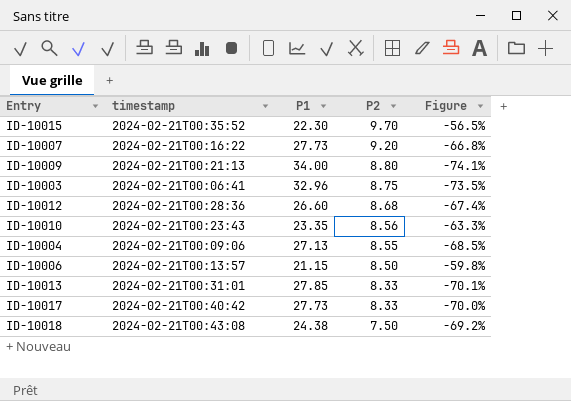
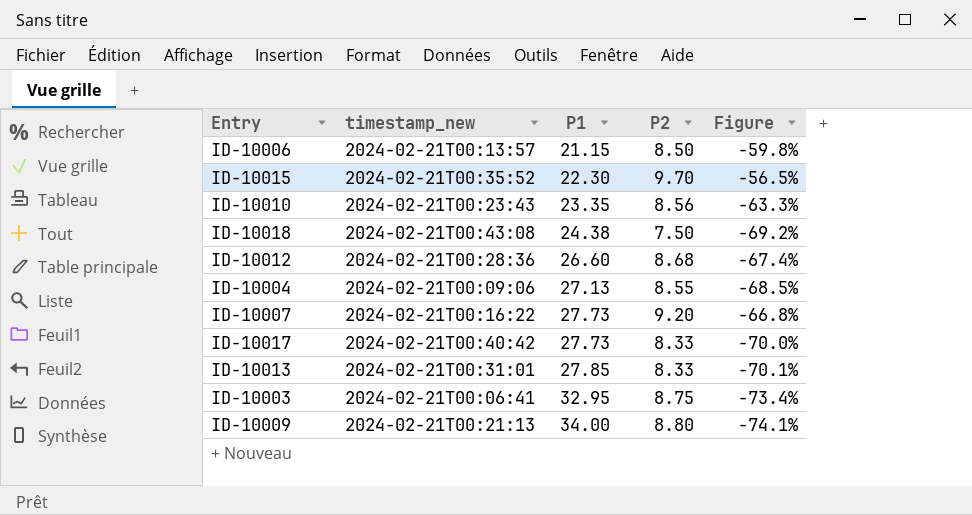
row order: P2 descending -> P1 ascending
column name: timestamp -> timestamp_new
ID-10003 | P1: 32.96 -> 32.95
ID-10003 | Figure: -73.5% -> -73.4%

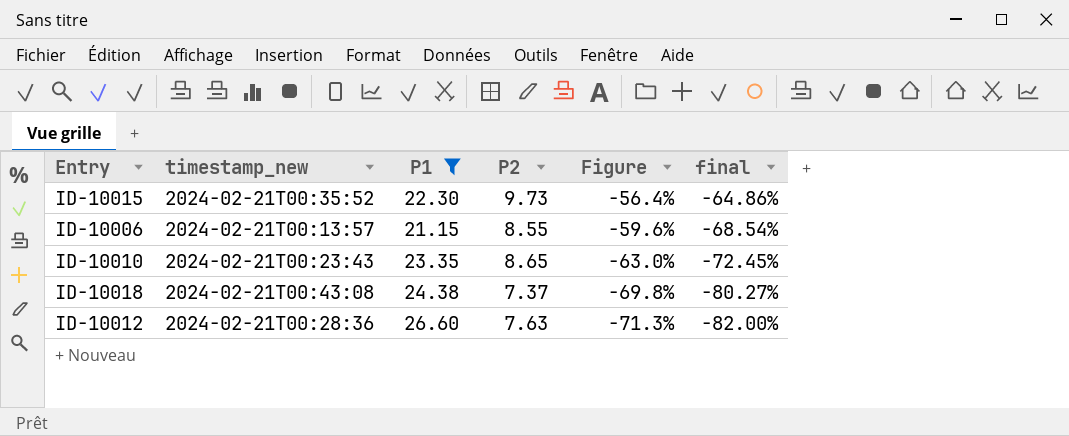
filter: none -> P1 <= 26.60
row order: P1 ascending -> Figure descending
column final | formula: none -> [Figure] * 1.15
ID-10015 | P2: 9.70 -> 9.73
ID-10015 | Figure: -56.5% -> -56.4%
ID-10006 | P2: 8.50 -> 8.55
ID-10006 | Figure: -59.8% -> -59.6%
ID-10010 | P2: 8.56 -> 8.65
ID-10010 | Figure: -63.3% -> -63.0%
ID-10018 | P2: 7.50 -> 7.37
ID-10018 | Figure: -69.2% -> -69.8%
ID-10012 | P2: 8.68 -> 7.63
ID-10012 | Figure: -67.4% -> -71.3%

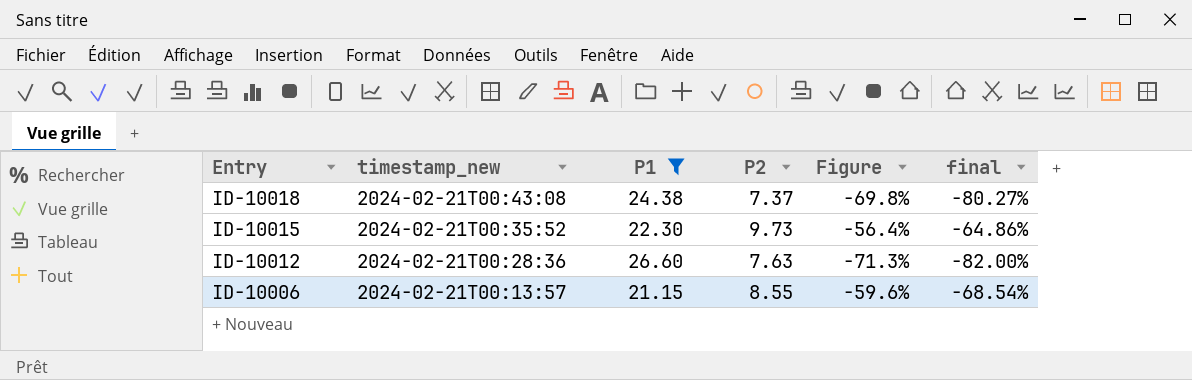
row order: Figure descending -> Entry descending
row ID-10010: 2024-02-21T00:23:43 | 23.35 | 8.65 | -63.0% | -72.45% -> none

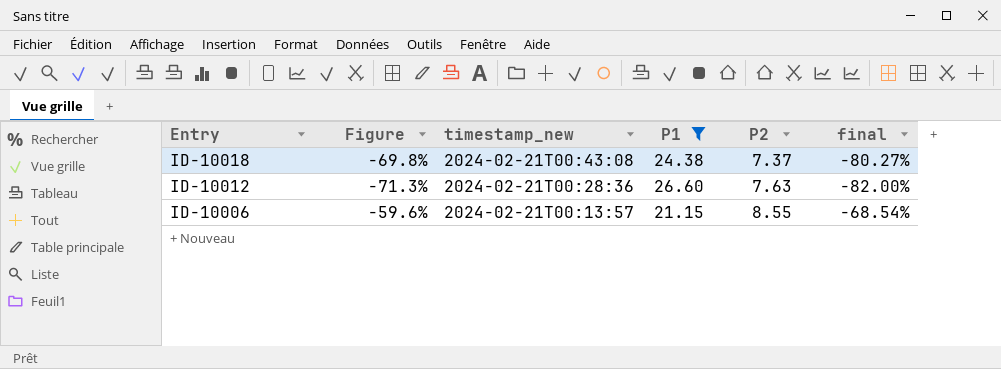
column Figure | position: 5 -> 2
row ID-10015: 2024-02-21T00:35:52 | 22.30 | 9.73 | -56.4% | -64.86% -> none

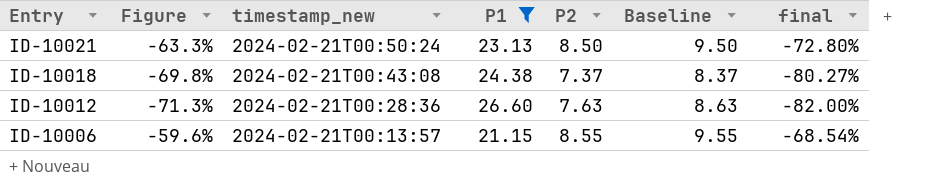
column Baseline | formula: none -> [P2] + 1
row ID-10021: none -> -63.3% | 2024-02-21T00:50:24 | 23.13 | 8.50 | 9.50 | -72.80%

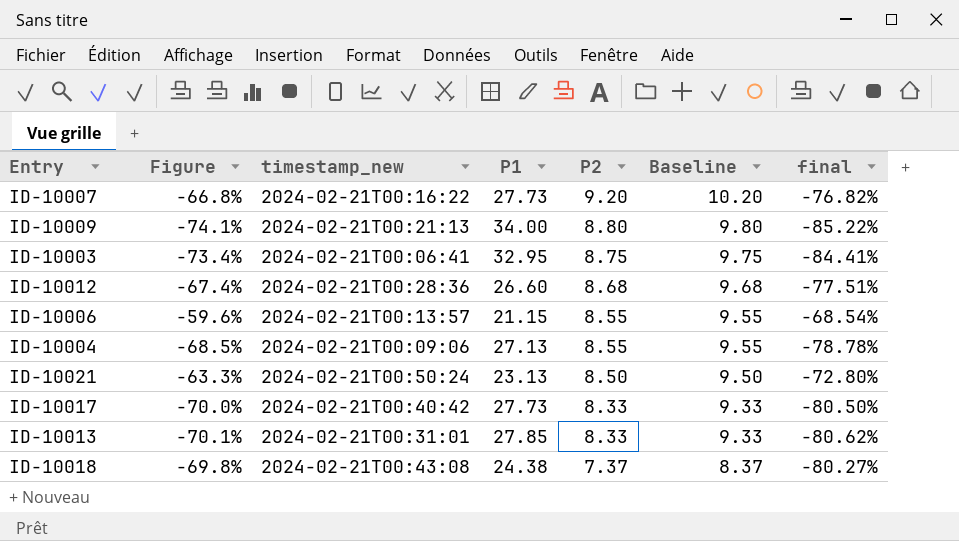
filter: P1 <= 26.60 -> none
row order: Entry descending -> P2 descending
ID-10012 | Figure: -71.3% -> -67.4%
ID-10012 | P2: 7.63 -> 8.68
ID-10012 | Baseline: 8.63 -> 9.68
ID-10012 | final: -82.00% -> -77.51%

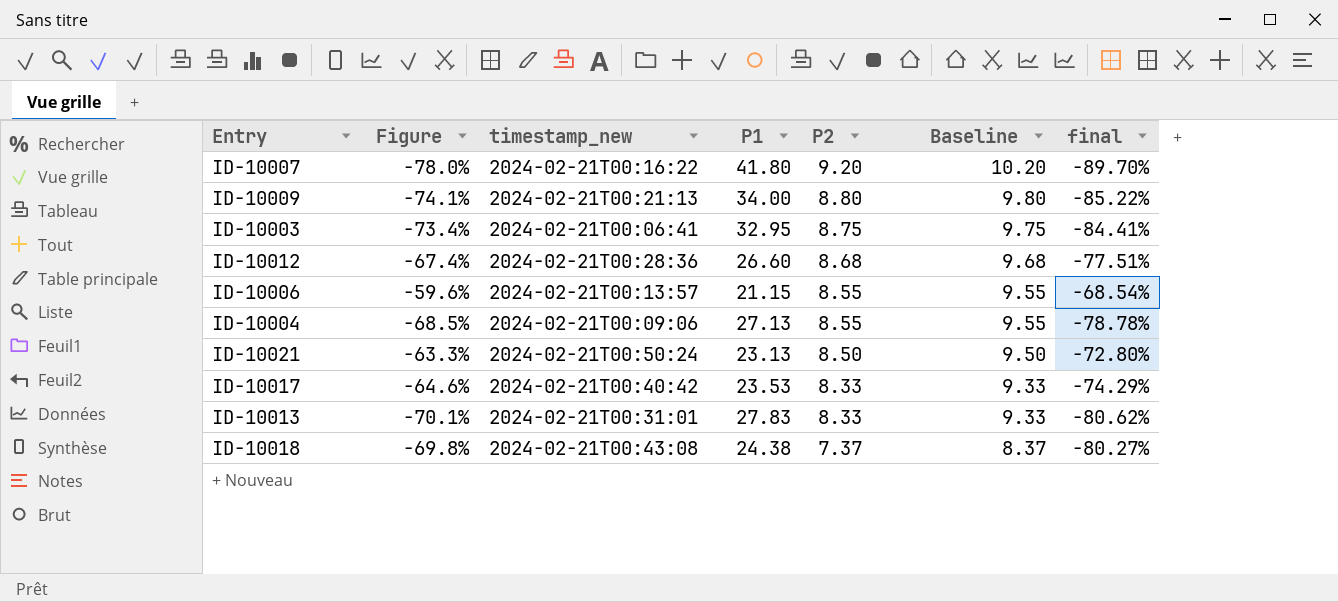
ID-10007 | Figure: -66.8% -> -78.0%
ID-10007 | P1: 27.73 -> 41.80
ID-10007 | final: -76.82% -> -89.70%
ID-10017 | Figure: -70.0% -> -64.6%
ID-10017 | P1: 27.73 -> 23.53
ID-10017 | final: -80.50% -> -74.29%
ID-10013 | P1: 27.85 -> 27.83

